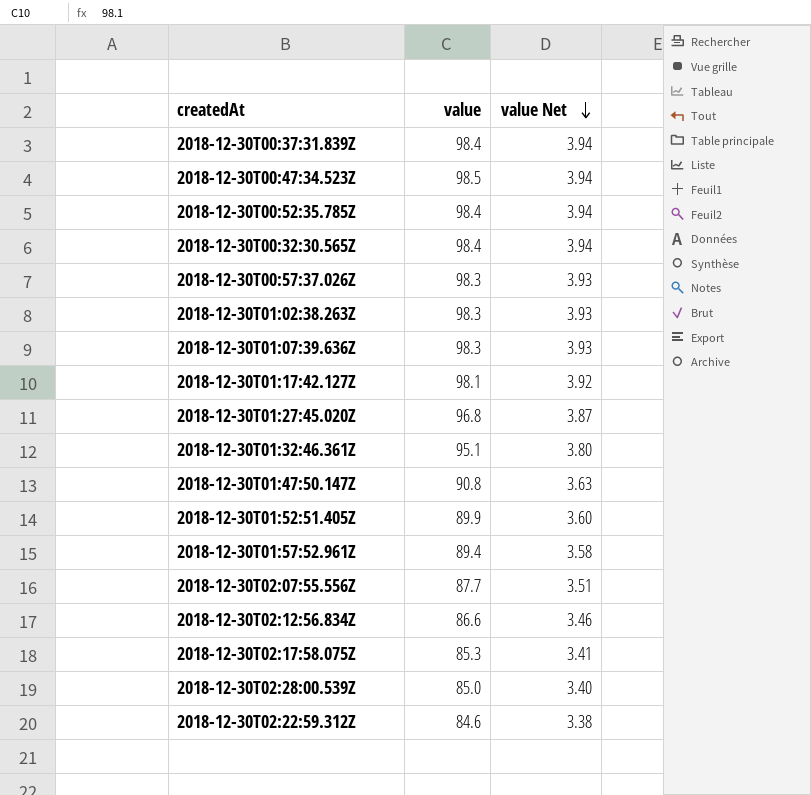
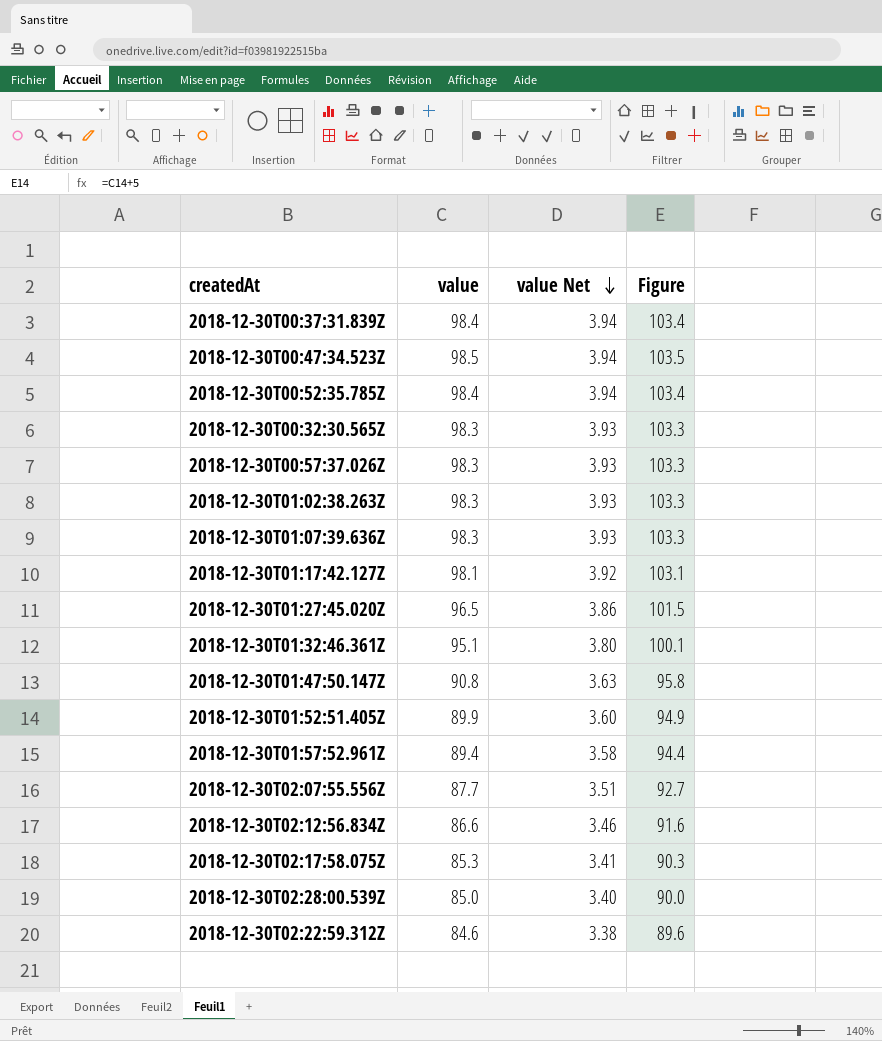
column Figure | formula: none -> [value] + 5
2018-12-30T00:32:30.565Z | value: 98.4 -> 98.3
2018-12-30T00:32:30.565Z | value Net: 3.94 -> 3.93
2018-12-30T01:27:45.020Z | value: 96.8 -> 96.5
2018-12-30T01:27:45.020Z | value Net: 3.87 -> 3.86

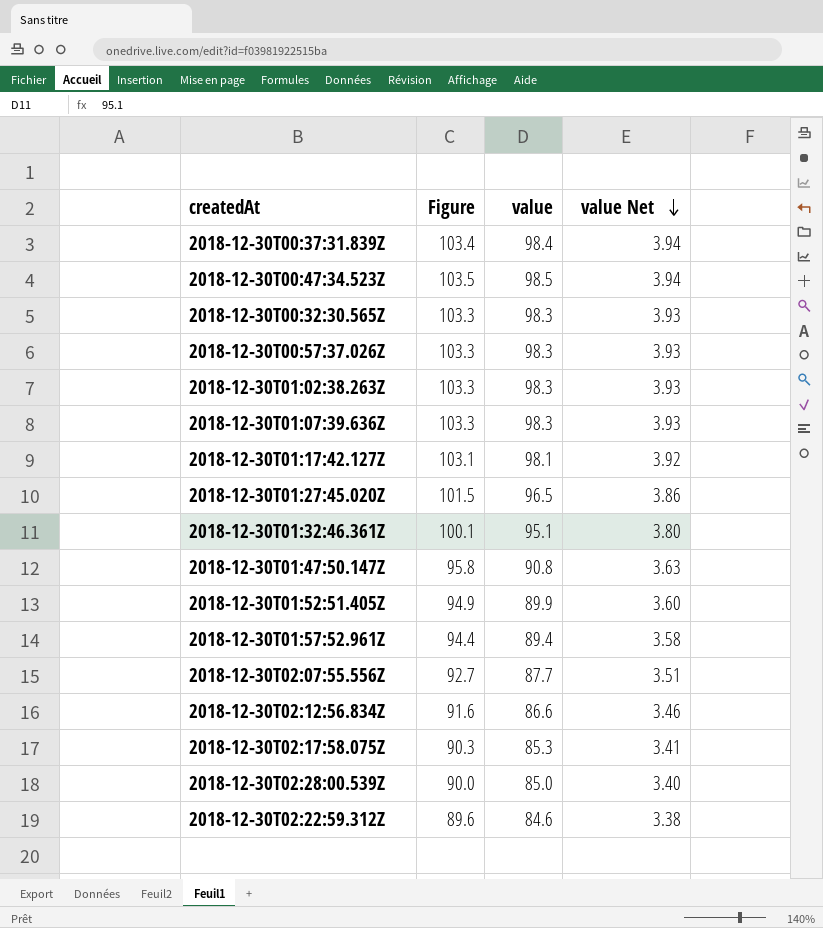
column Figure | position: 4 -> 2
row 2018-12-30T00:52:35.785Z: 98.4 | 3.94 | 103.4 -> none

